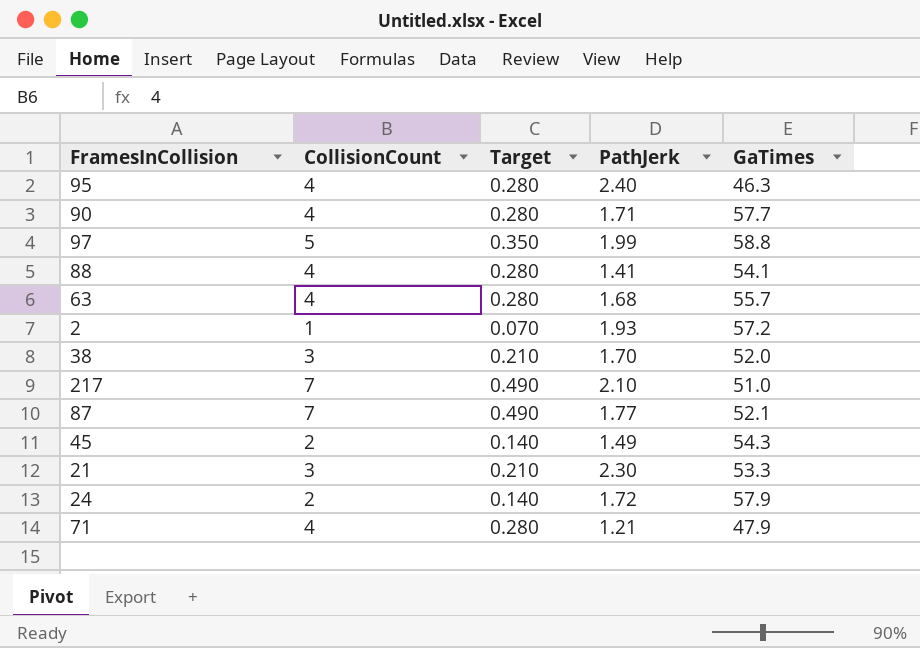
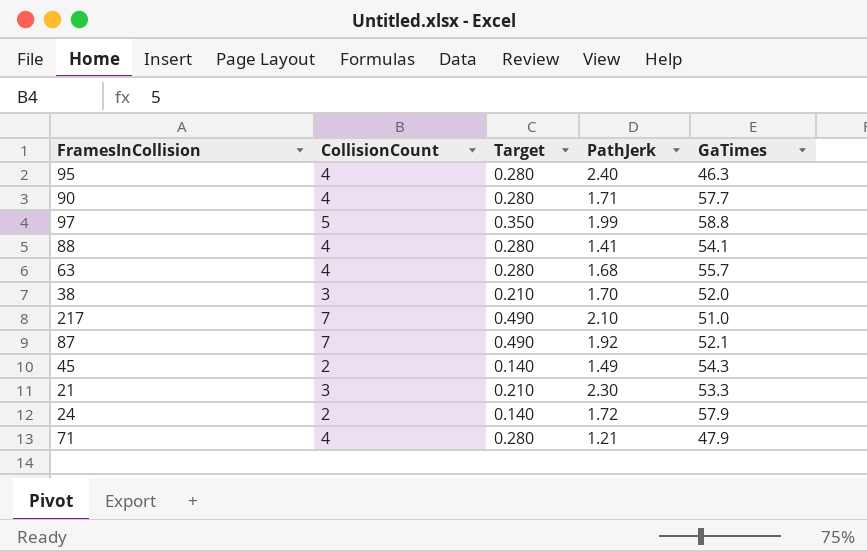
row 2: 1 | 0.070 | 1.93 | 57.2 -> none
87 | PathJerk: 1.77 -> 1.92

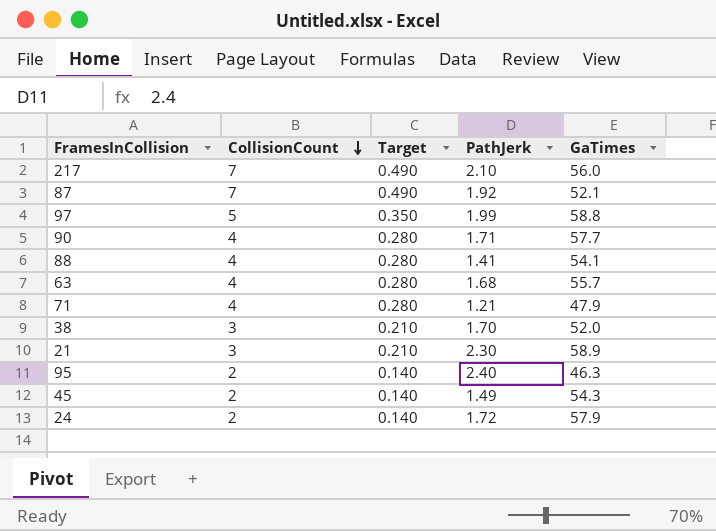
row order: none -> CollisionCount descending
217 | GaTimes: 51.0 -> 56.0
21 | GaTimes: 53.3 -> 58.9
95 | CollisionCount: 4 -> 2
95 | Target: 0.280 -> 0.140

